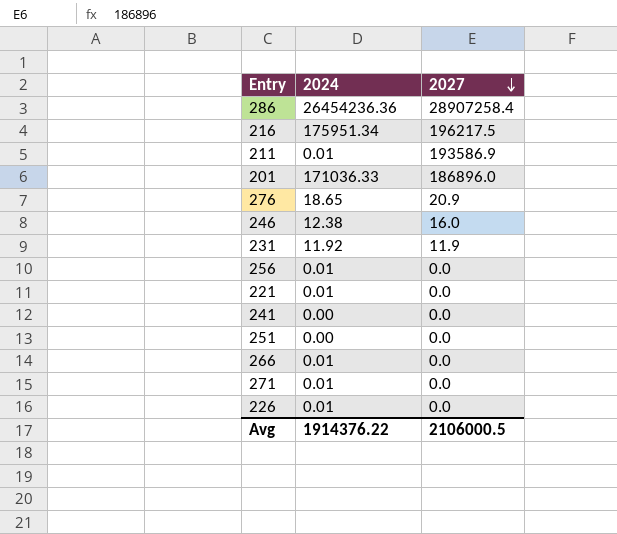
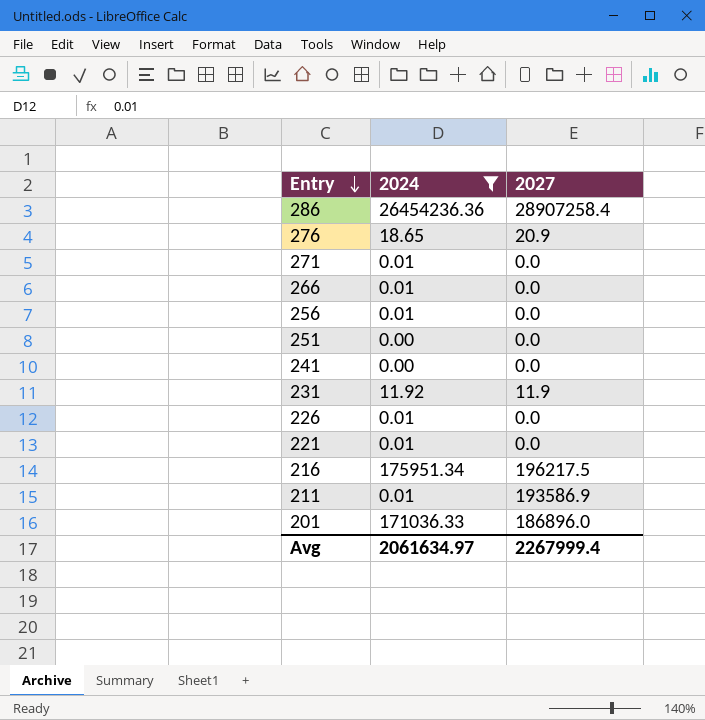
filter: none -> 2024 != 12.38
row order: 2027 descending -> Entry descending
Avg | 2024: 1914376.22 -> 2061634.97
Avg | 2027: 2106000.5 -> 2267999.4

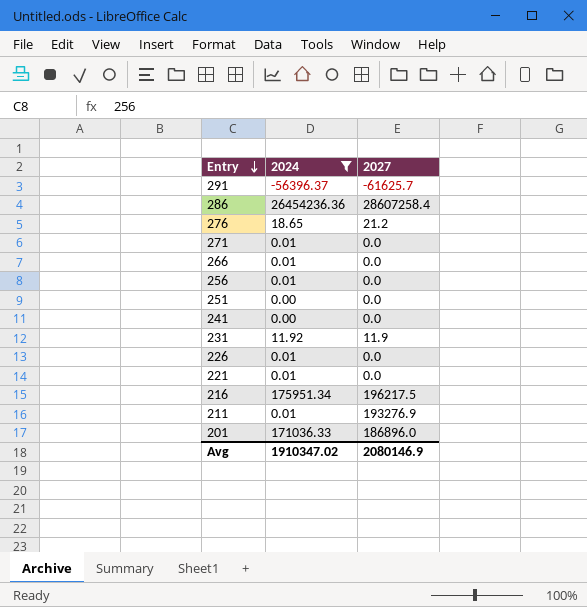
row 291: none -> -56396.37 | -61625.7
286 | 2027: 28907258.4 -> 28607258.4
276 | 2027: 20.9 -> 21.2
211 | 2027: 193586.9 -> 193276.9
Avg | 2024: 2061634.97 -> 1910347.02
Avg | 2027: 2267999.4 -> 2080146.9

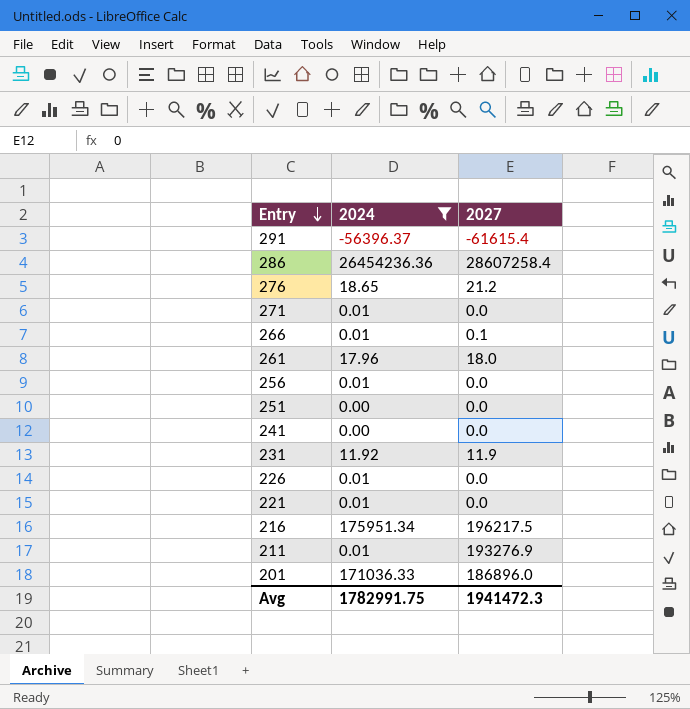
291 | 2027: -61625.7 -> -61615.4
266 | 2027: 0.0 -> 0.1
row 261: none -> 17.96 | 18.0
Avg | 2024: 1910347.02 -> 1782991.75
Avg | 2027: 2080146.9 -> 1941472.3

